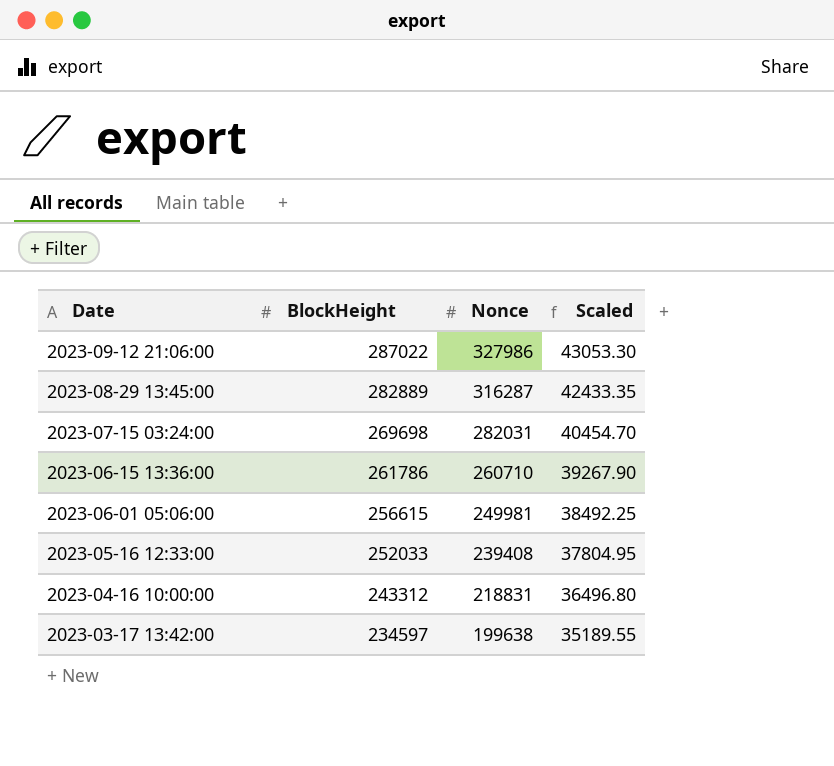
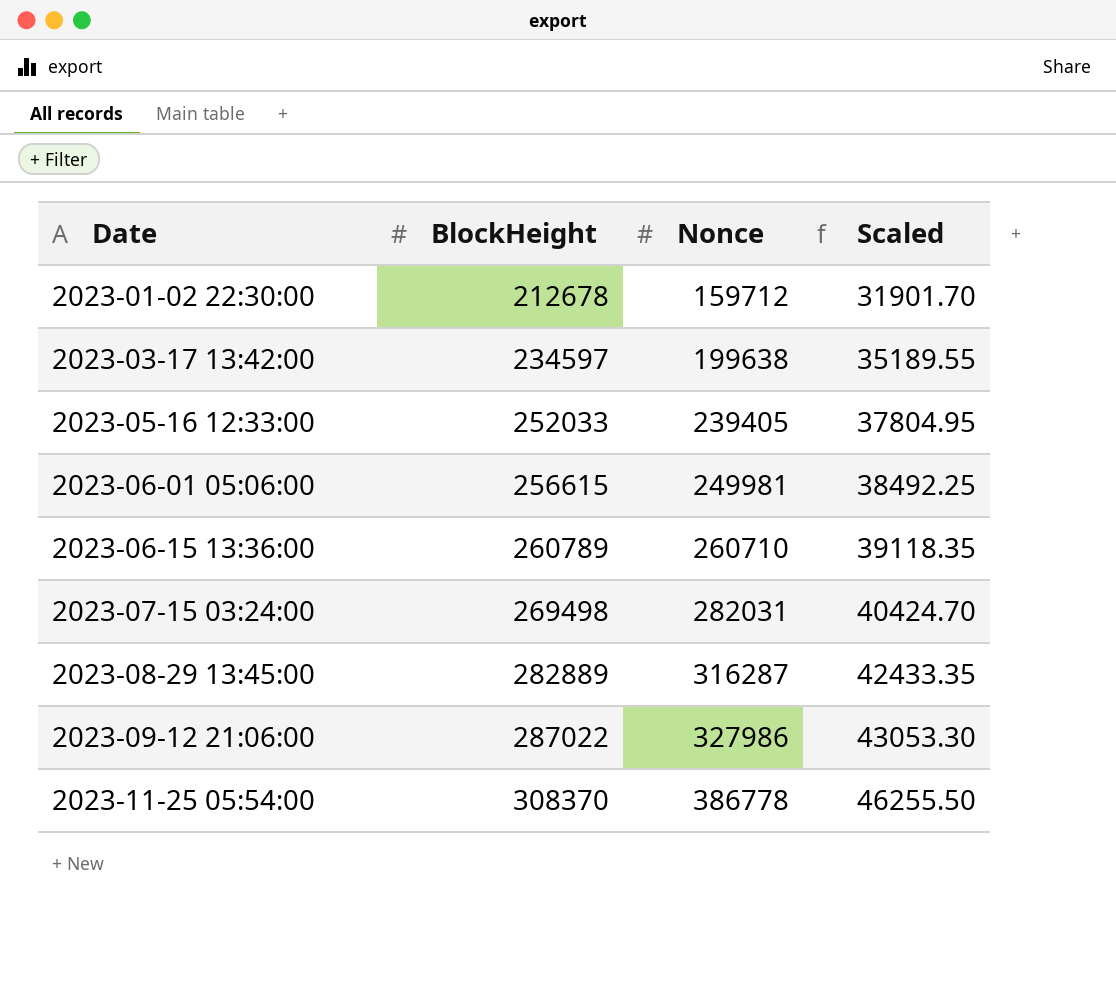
row order: Date descending -> Date ascending
row 2023-04-16 10:00:00: 243312 | 218831 | 36496.80 -> none
row 2023-01-02 22:30:00: none -> 212678 | 159712 | 31901.70
2023-05-16 12:33:00 | Nonce: 239408 -> 239405
2023-06-15 13:36:00 | BlockHeight: 261786 -> 260789
2023-06-15 13:36:00 | Scaled: 39267.90 -> 39118.35
2023-07-15 03:24:00 | BlockHeight: 269698 -> 269498
2023-07-15 03:24:00 | Scaled: 40454.70 -> 40424.70
row 2023-11-25 05:54:00: none -> 308370 | 386778 | 46255.50

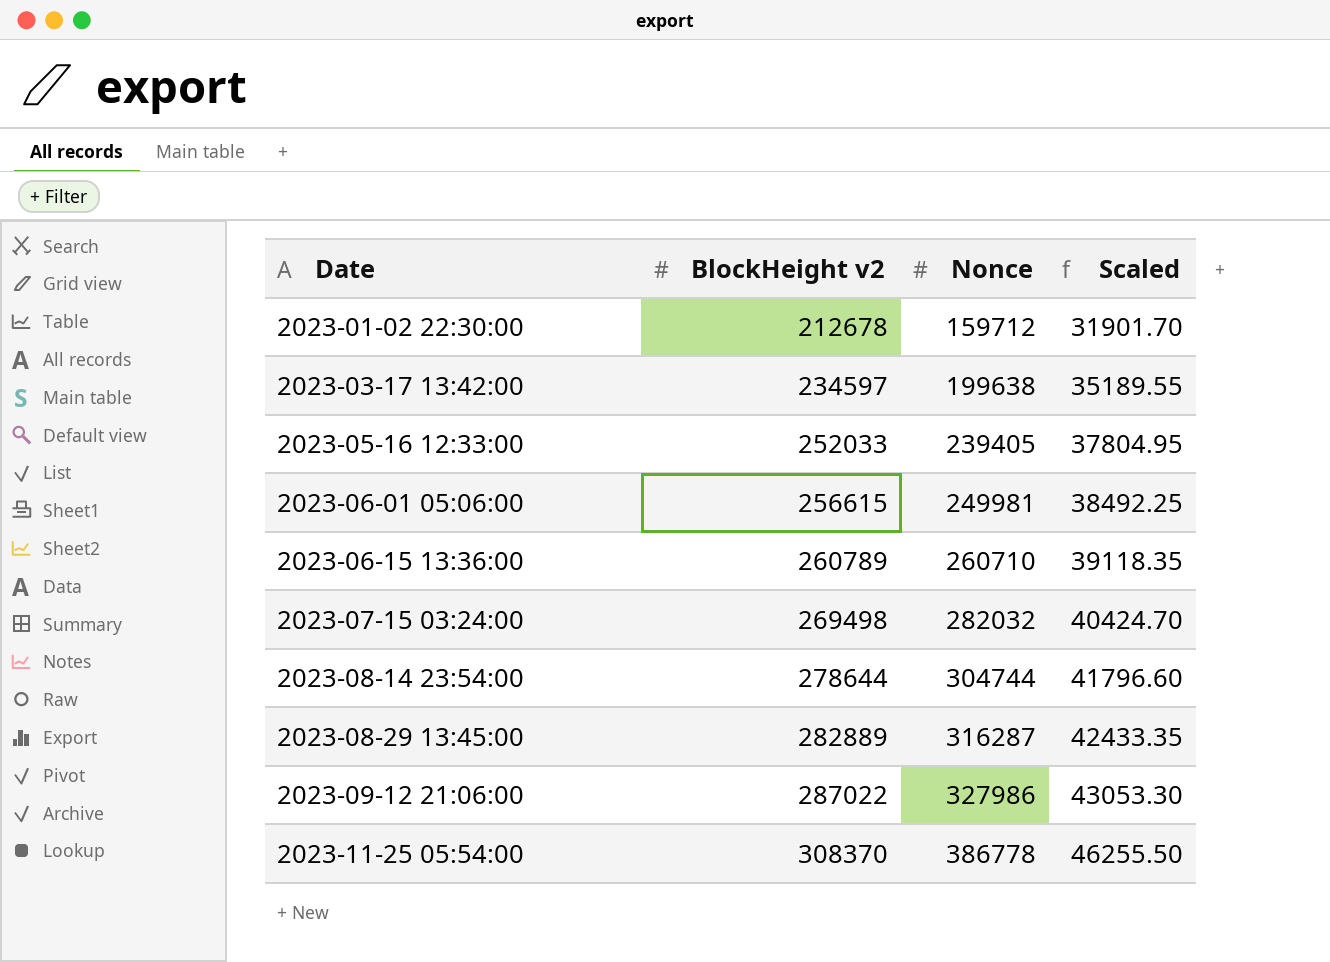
column name: BlockHeight -> BlockHeight v2
2023-07-15 03:24:00 | Nonce: 282031 -> 282032
row 2023-08-14 23:54:00: none -> 278644 | 304744 | 41796.60

